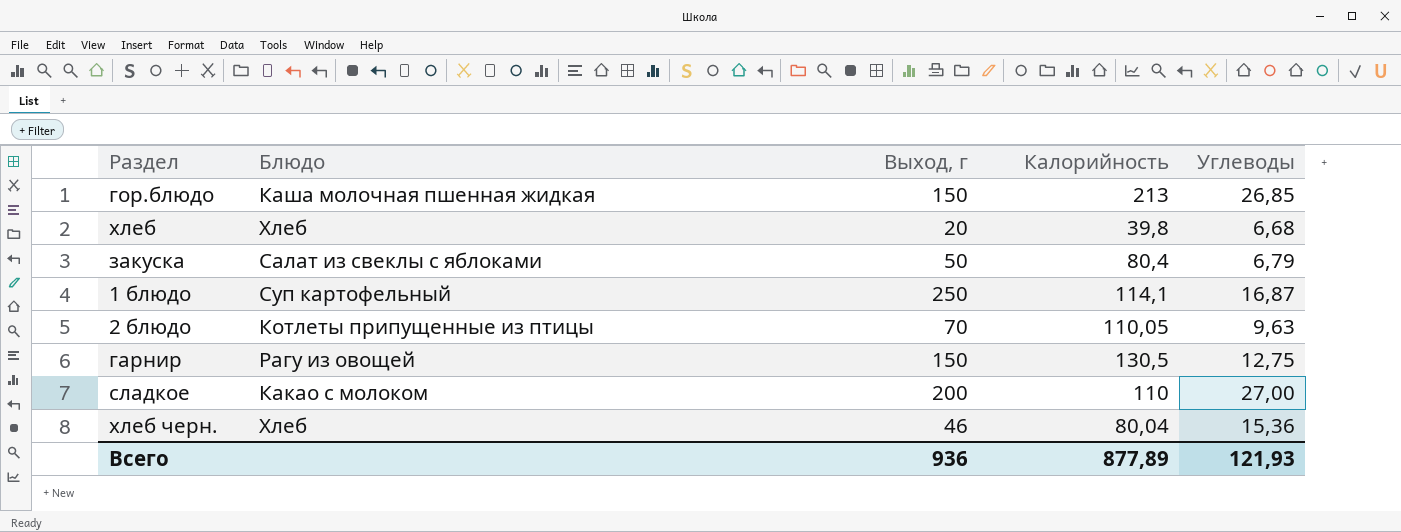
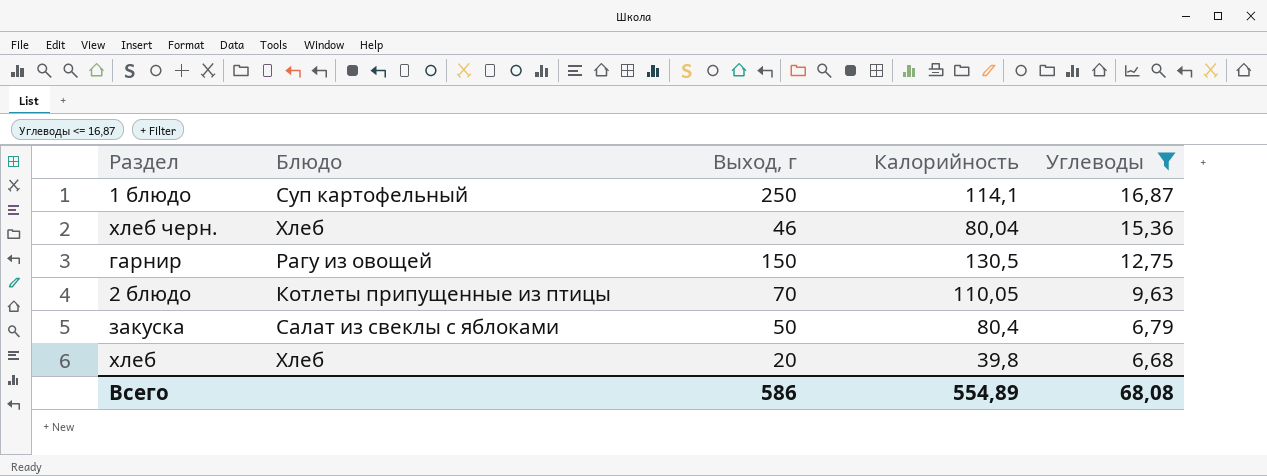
filter: none -> Углеводы <= 16,87
row order: none -> Углеводы descending
Всего | Выход, г: 936 -> 586
Всего | Калорийность: 877,89 -> 554,89
Всего | Углеводы: 121,93 -> 68,08

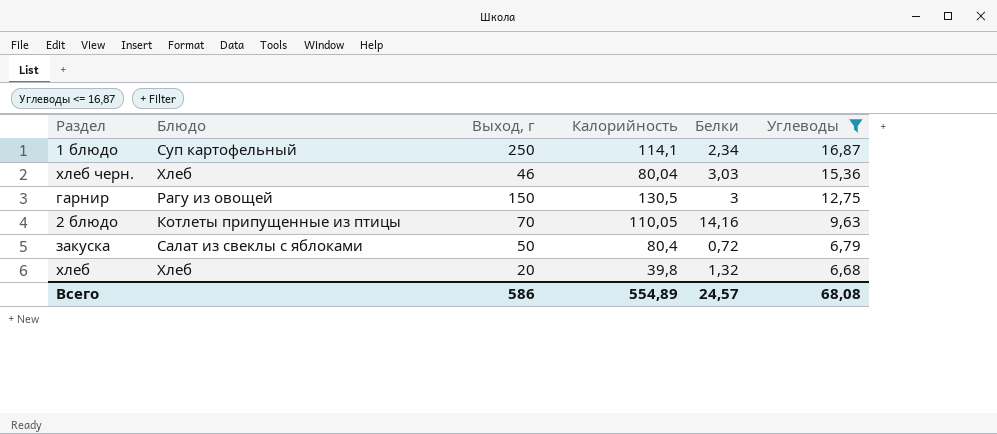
column Белки | position: none -> 5

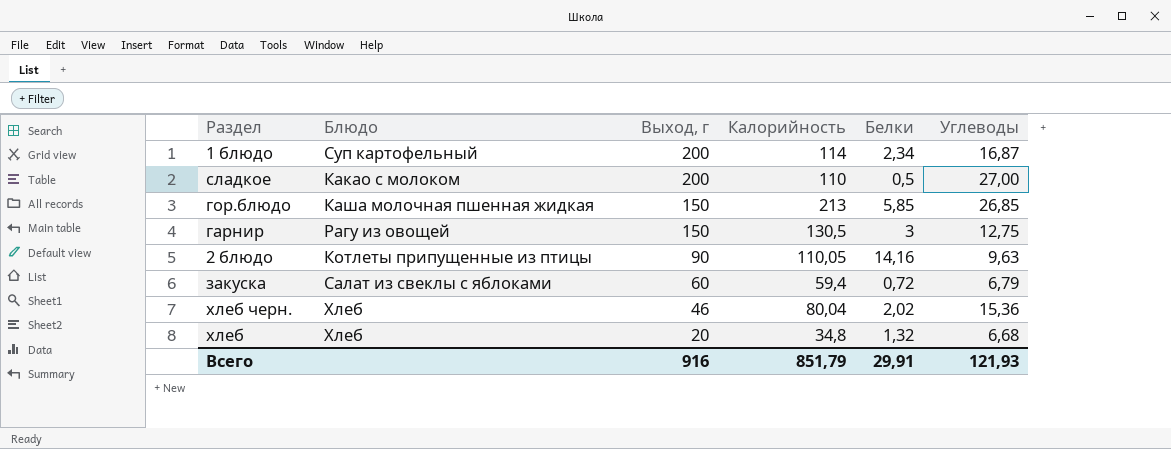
filter: Углеводы <= 16,87 -> none
row order: Углеводы descending -> Выход, г descending
1 блюдо | Выход, г: 250 -> 200
1 блюдо | Калорийность: 114,1 -> 114
2 блюдо | Выход, г: 70 -> 90
закуска | Выход, г: 50 -> 60
закуска | Калорийность: 80,4 -> 59,4
хлеб черн. | Белки: 3,03 -> 2,02
хлеб | Калорийность: 39,8 -> 34,8
Всего | Выход, г: 586 -> 916
Всего | Калорийность: 554,89 -> 851,79
Всего | Белки: 24,57 -> 29,91
Всего | Углеводы: 68,08 -> 121,93

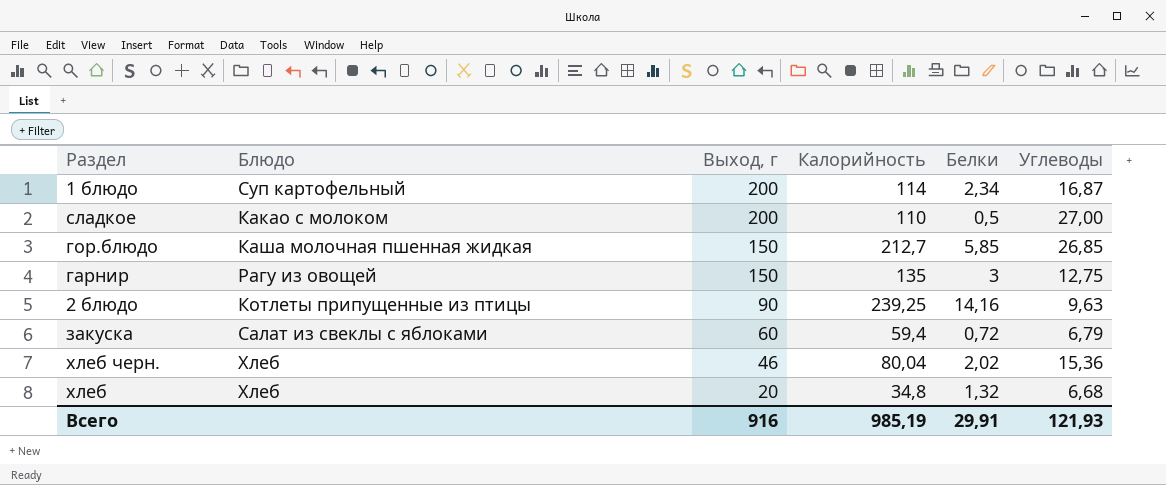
гор.блюдо | Калорийность: 213 -> 212,7
гарнир | Калорийность: 130,5 -> 135
2 блюдо | Калорийность: 110,05 -> 239,25
Всего | Калорийность: 851,79 -> 985,19

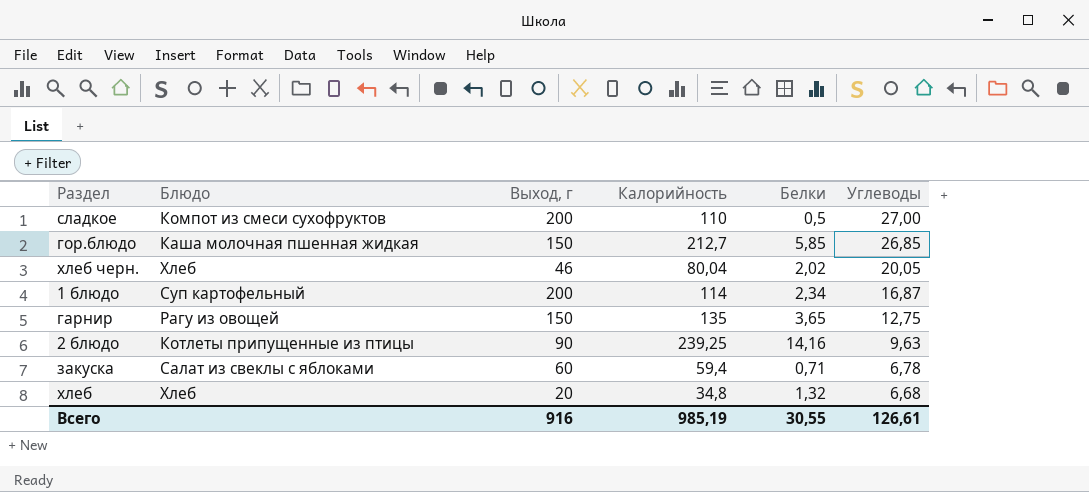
row order: Выход, г descending -> Углеводы descending
сладкое | Блюдо: Какао с молоком -> Компот из смеси сухофруктов
хлеб черн. | Углеводы: 15,36 -> 20,05
гарнир | Белки: 3 -> 3,65
закуска | Белки: 0,72 -> 0,71
закуска | Углеводы: 6,79 -> 6,78
Всего | Белки: 29,91 -> 30,55
Всего | Углеводы: 121,93 -> 126,61

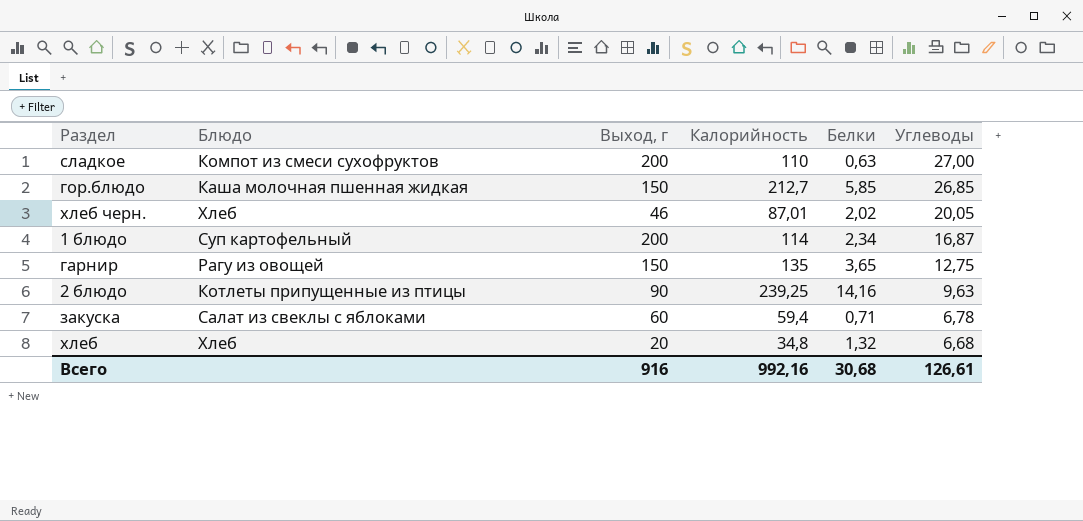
сладкое | Белки: 0,5 -> 0,63
хлеб черн. | Калорийность: 80,04 -> 87,01
Всего | Калорийность: 985,19 -> 992,16
Всего | Белки: 30,55 -> 30,68

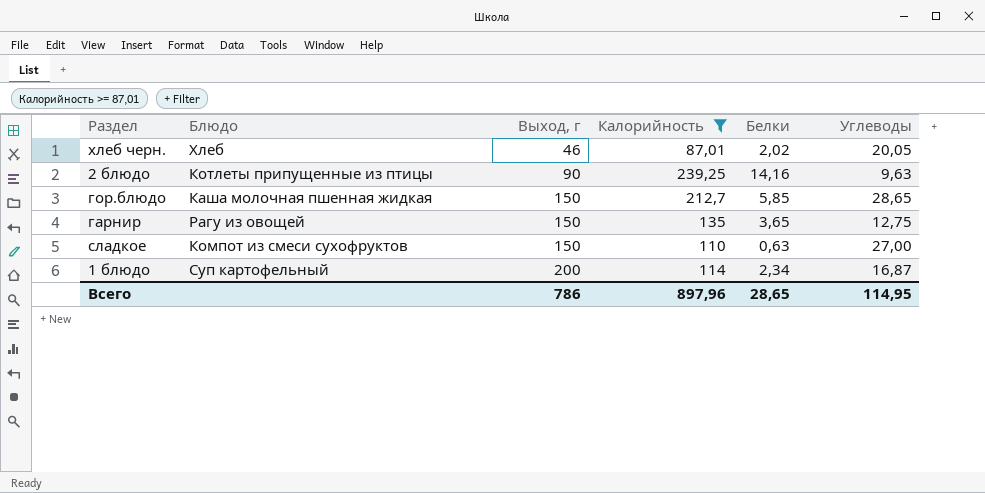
filter: none -> Калорийность >= 87,01
row order: Углеводы descending -> Выход, г ascending
гор.блюдо | Углеводы: 26,85 -> 28,65
сладкое | Выход, г: 200 -> 150
Всего | Выход, г: 916 -> 786
Всего | Калорийность: 992,16 -> 897,96
Всего | Белки: 30,68 -> 28,65
Всего | Углеводы: 126,61 -> 114,95

